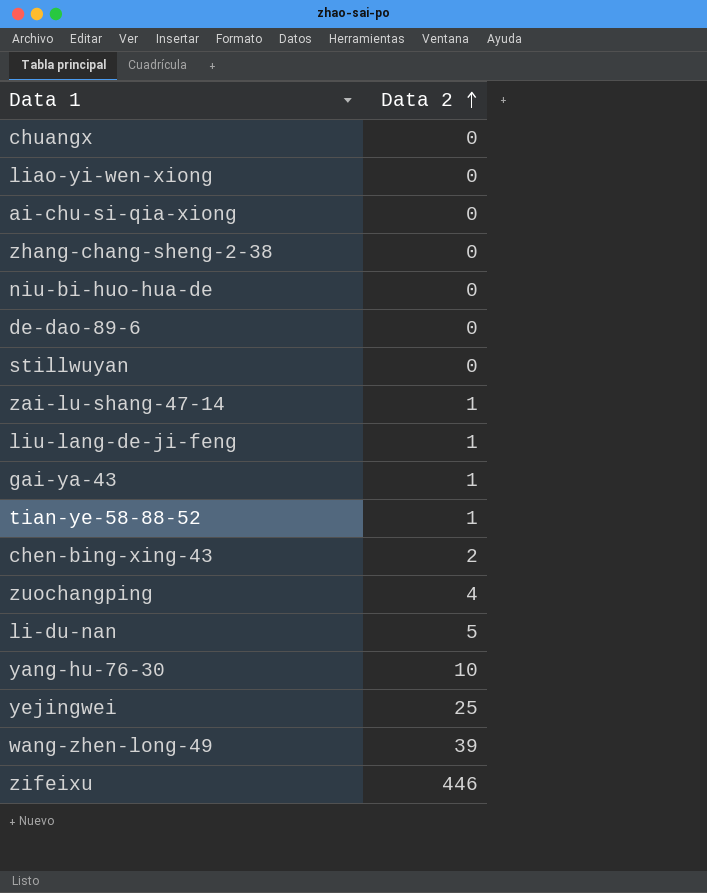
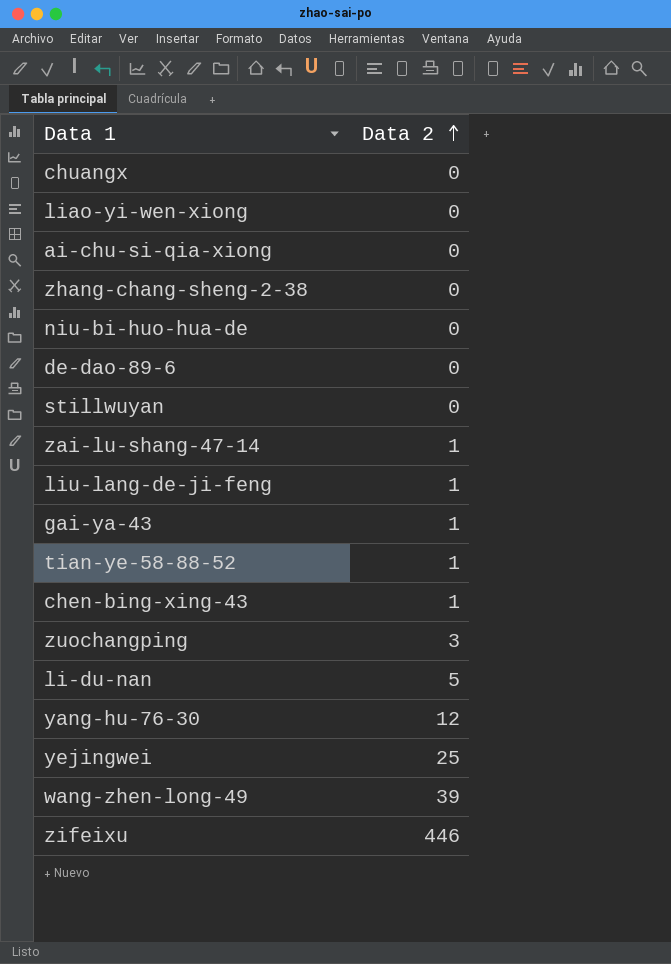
chen-bing-xing-43 | Data 2: 2 -> 1
zuochangping | Data 2: 4 -> 3
yang-hu-76-30 | Data 2: 10 -> 12

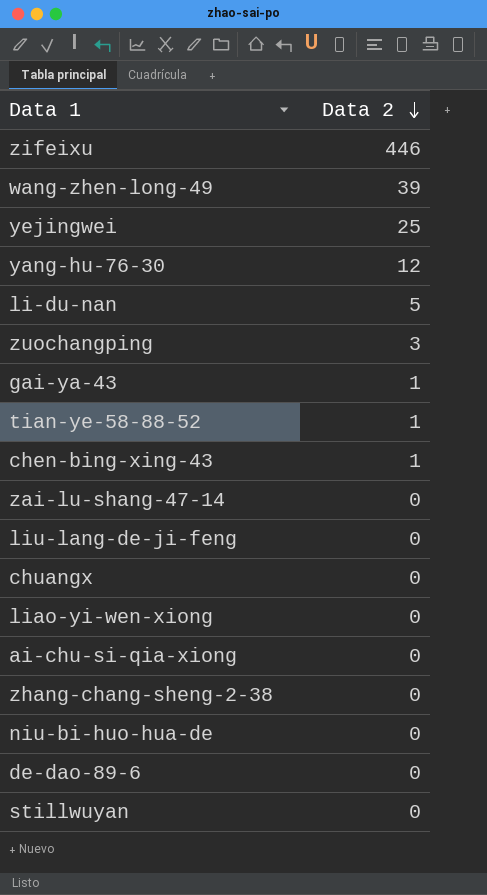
row order: Data 2 ascending -> Data 2 descending
zai-lu-shang-47-14 | Data 2: 1 -> 0
liu-lang-de-ji-feng | Data 2: 1 -> 0

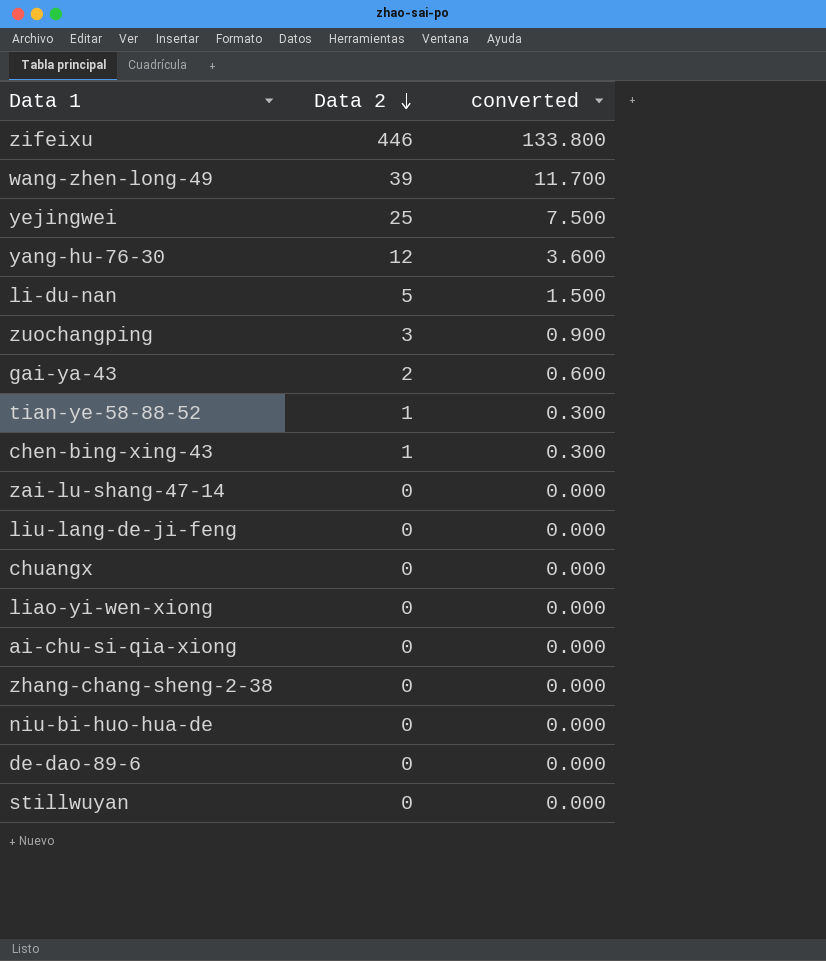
column converted | formula: none -> [Data 2] * 0.3
gai-ya-43 | Data 2: 1 -> 2

